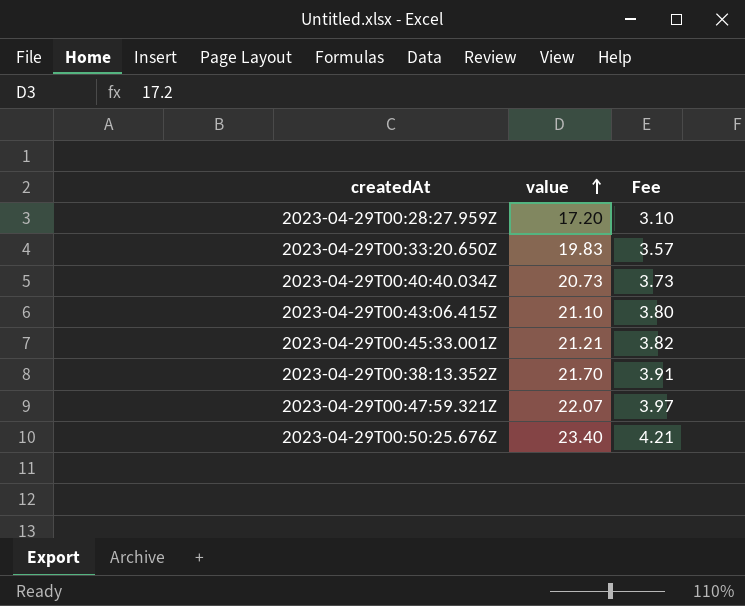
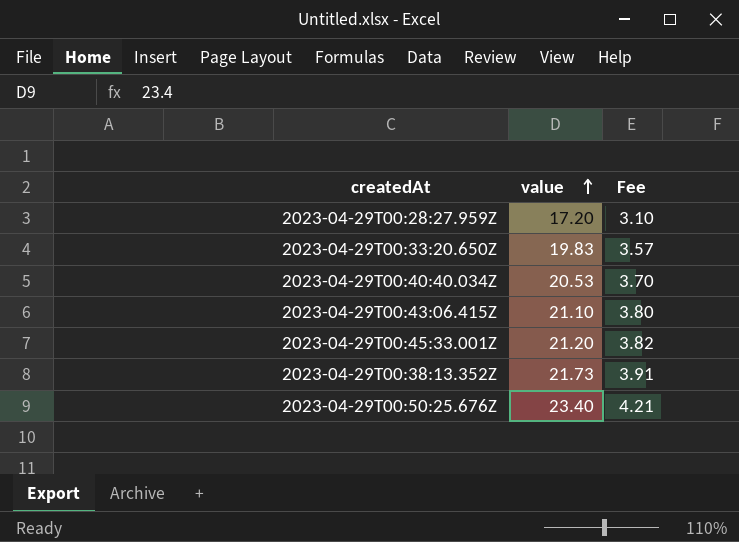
row 2023-04-29T00:47:59.321Z: 22.07 | 3.97 -> none
2023-04-29T00:40:40.034Z | value: 20.73 -> 20.53
2023-04-29T00:40:40.034Z | Fee: 3.73 -> 3.70
2023-04-29T00:45:33.001Z | value: 21.21 -> 21.20
2023-04-29T00:38:13.352Z | value: 21.70 -> 21.73

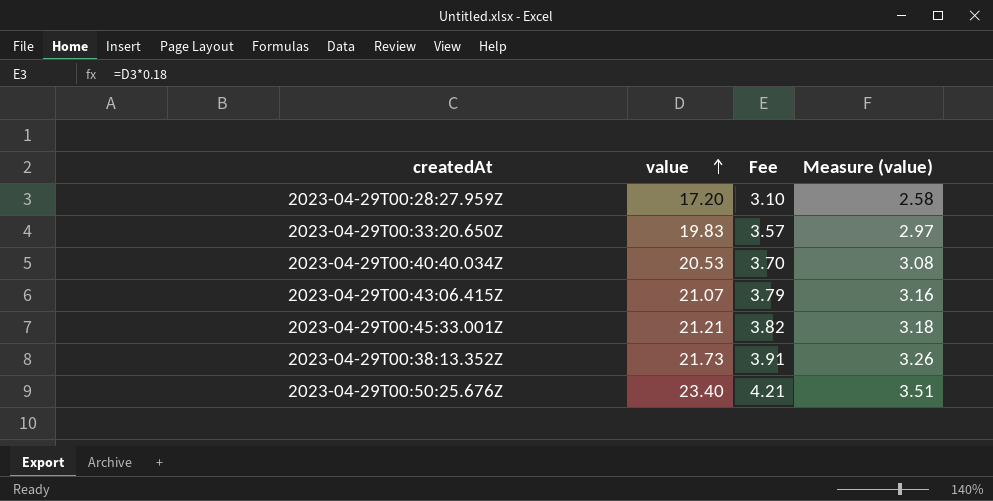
column Measure (value) | formula: none -> [value] * 0.15
2023-04-29T00:43:06.415Z | value: 21.10 -> 21.07
2023-04-29T00:43:06.415Z | Fee: 3.80 -> 3.79
2023-04-29T00:45:33.001Z | value: 21.20 -> 21.21

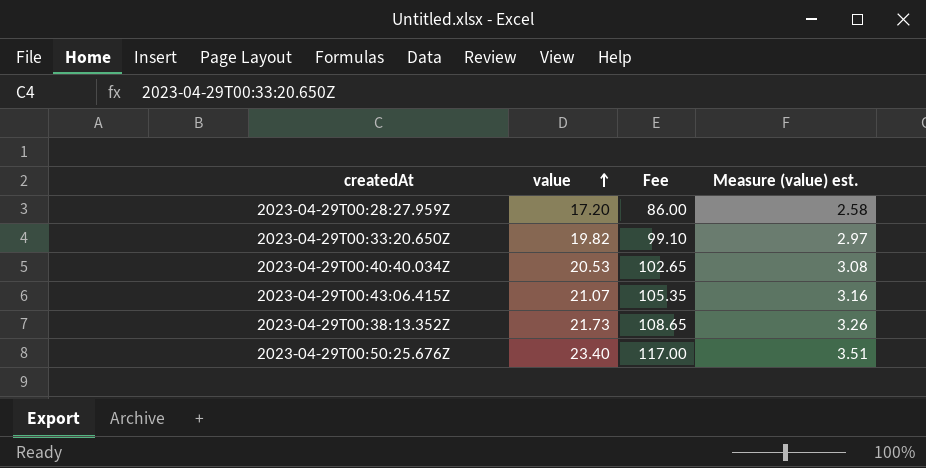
column Fee | formula: [value] * 0.18 -> [value] * 5
column name: Measure (value) -> Measure (value) est.
row 2023-04-29T00:45:33.001Z: 21.21 | 3.82 | 3.18 -> none
2023-04-29T00:33:20.650Z | value: 19.83 -> 19.82

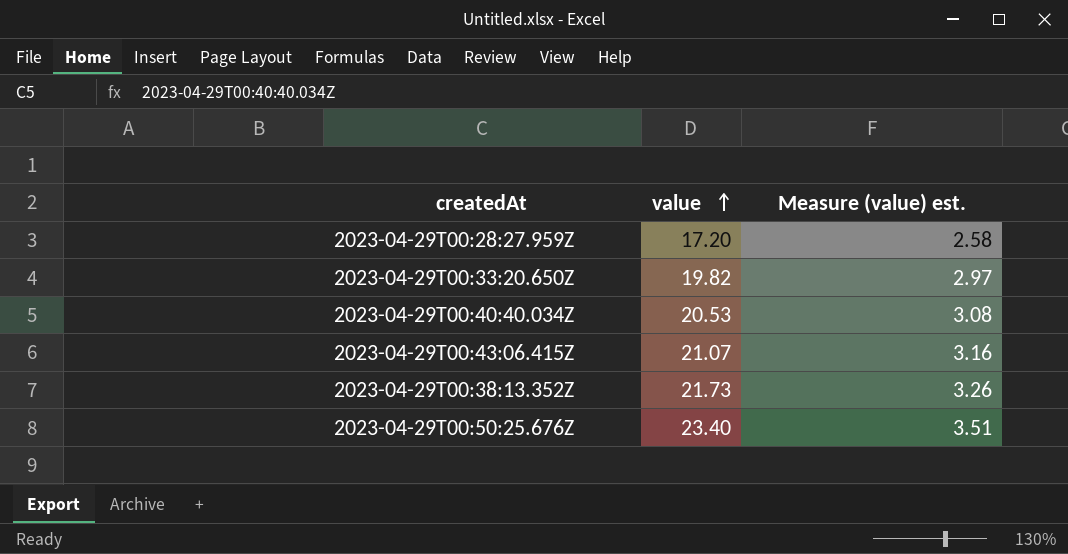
column Fee | formula: [value] * 5 -> none

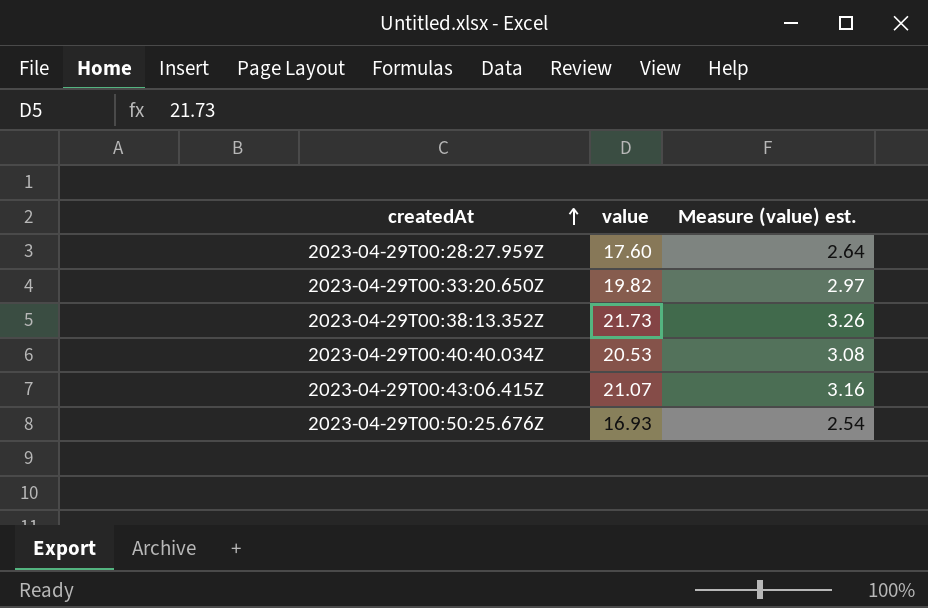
row order: value ascending -> createdAt ascending
2023-04-29T00:28:27.959Z | value: 17.20 -> 17.60
2023-04-29T00:28:27.959Z | Measure (value) est.: 2.58 -> 2.64
2023-04-29T00:50:25.676Z | value: 23.40 -> 16.93
2023-04-29T00:50:25.676Z | Measure (value) est.: 3.51 -> 2.54

